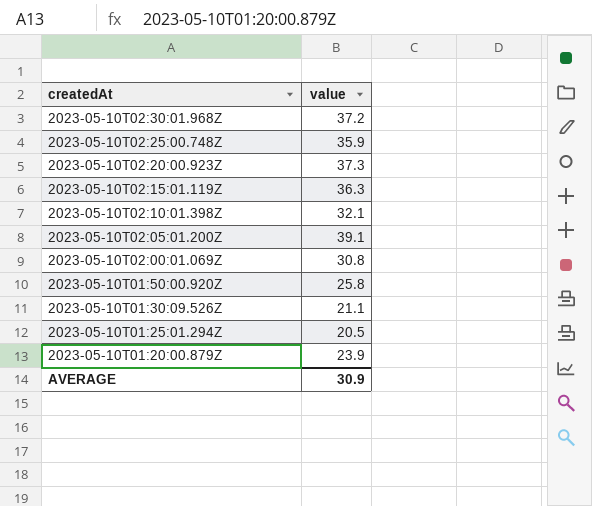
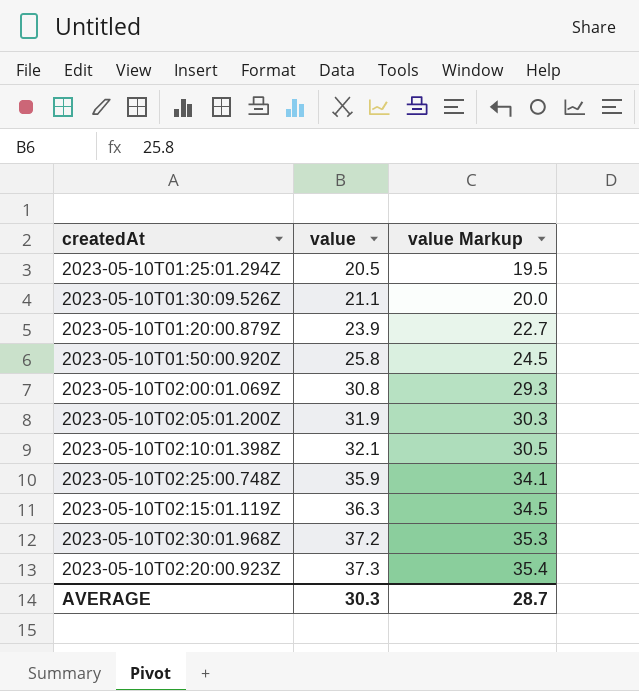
row order: createdAt descending -> value ascending
column value Markup | formula: none -> [value] * 0.95
2023-05-10T02:05:01.200Z | value: 39.1 -> 31.9
AVERAGE | value: 30.9 -> 30.3

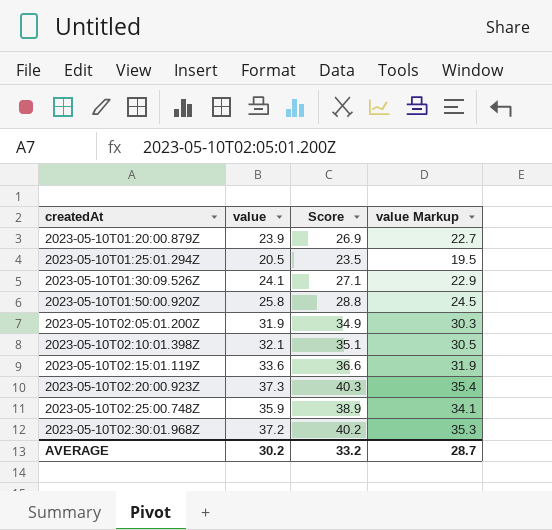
row order: value ascending -> createdAt ascending
column Score | formula: none -> [value] + 3
row 2023-05-10T02:00:01.069Z: 30.8 | 29.3 -> none
2023-05-10T01:30:09.526Z | value: 21.1 -> 24.1
2023-05-10T01:30:09.526Z | value Markup: 20.0 -> 22.9
2023-05-10T02:15:01.119Z | value: 36.3 -> 33.6
2023-05-10T02:15:01.119Z | value Markup: 34.5 -> 31.9
AVERAGE | value: 30.3 -> 30.2

